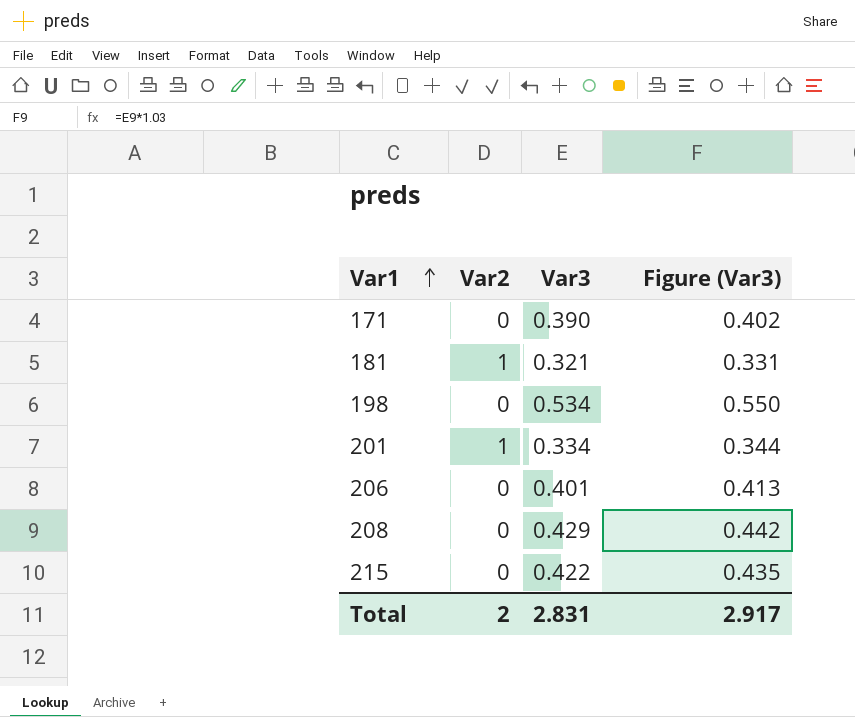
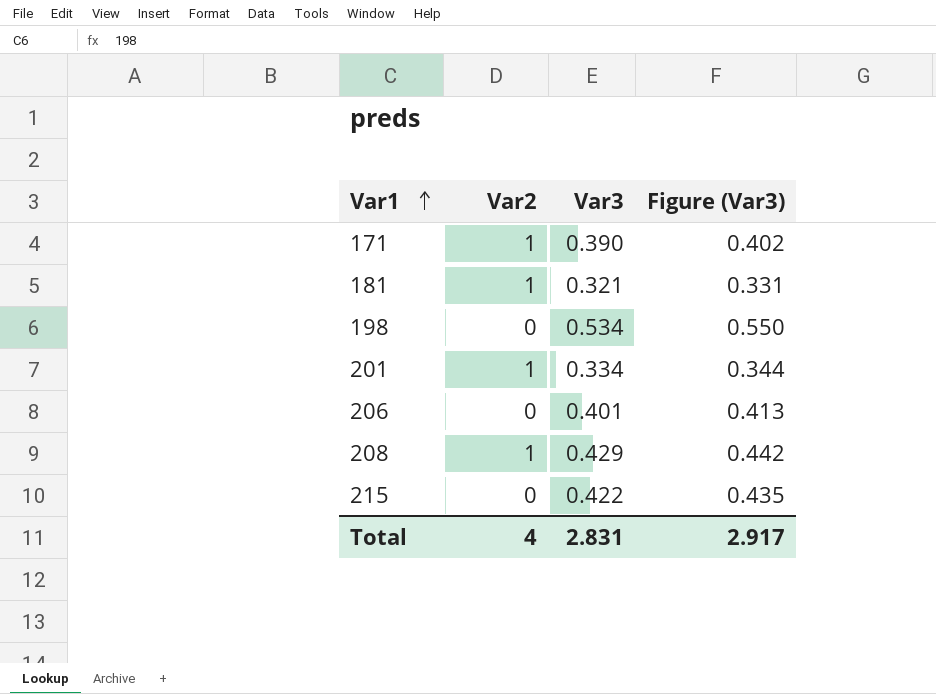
171 | Var2: 0 -> 1
208 | Var2: 0 -> 1
Total | Var2: 2 -> 4

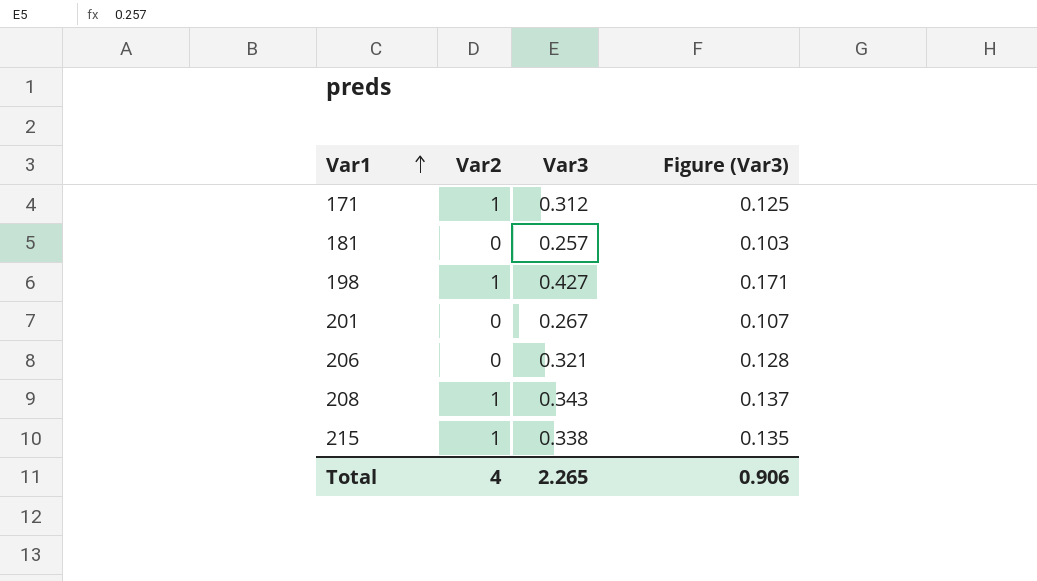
column Figure (Var3) | formula: [Var3] * 1.03 -> [Var3] * 0.4
171 | Var3: 0.390 -> 0.312
181 | Var2: 1 -> 0
181 | Var3: 0.321 -> 0.257
198 | Var2: 0 -> 1
198 | Var3: 0.534 -> 0.427
201 | Var2: 1 -> 0
201 | Var3: 0.334 -> 0.267
206 | Var3: 0.401 -> 0.321
208 | Var3: 0.429 -> 0.343
215 | Var2: 0 -> 1
215 | Var3: 0.422 -> 0.338
Total | Var3: 2.831 -> 2.265
Total | Figure (Var3): 2.917 -> 0.906

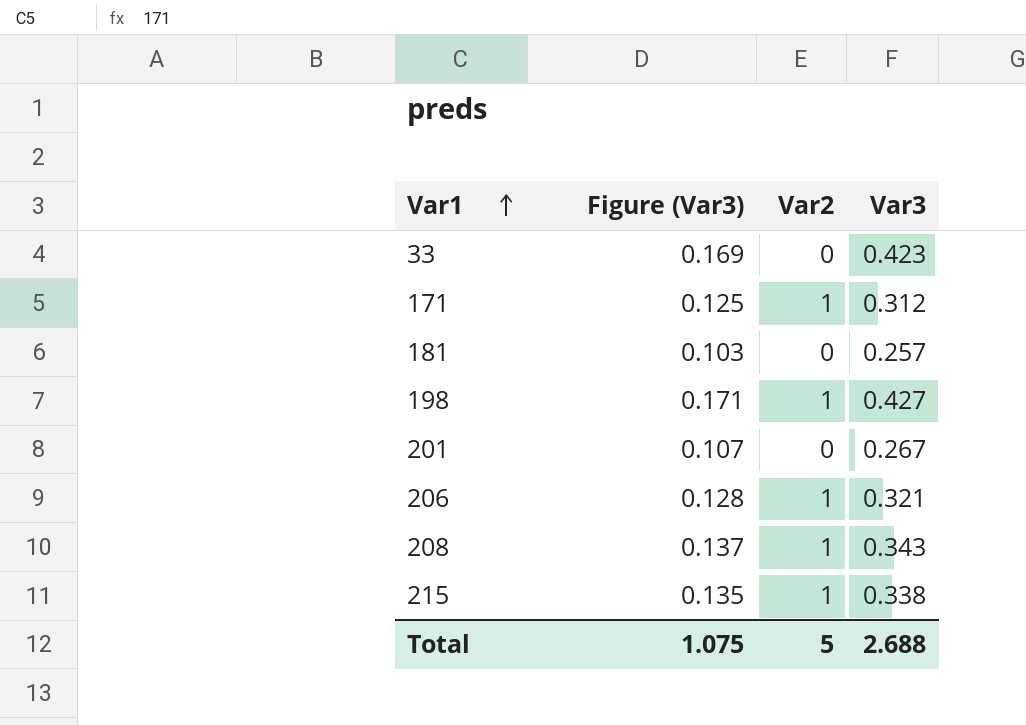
column Figure (Var3) | position: 4 -> 2
row 33: none -> 0.169 | 0 | 0.423
206 | Var2: 0 -> 1
Total | Figure (Var3): 0.906 -> 1.075
Total | Var2: 4 -> 5
Total | Var3: 2.265 -> 2.688

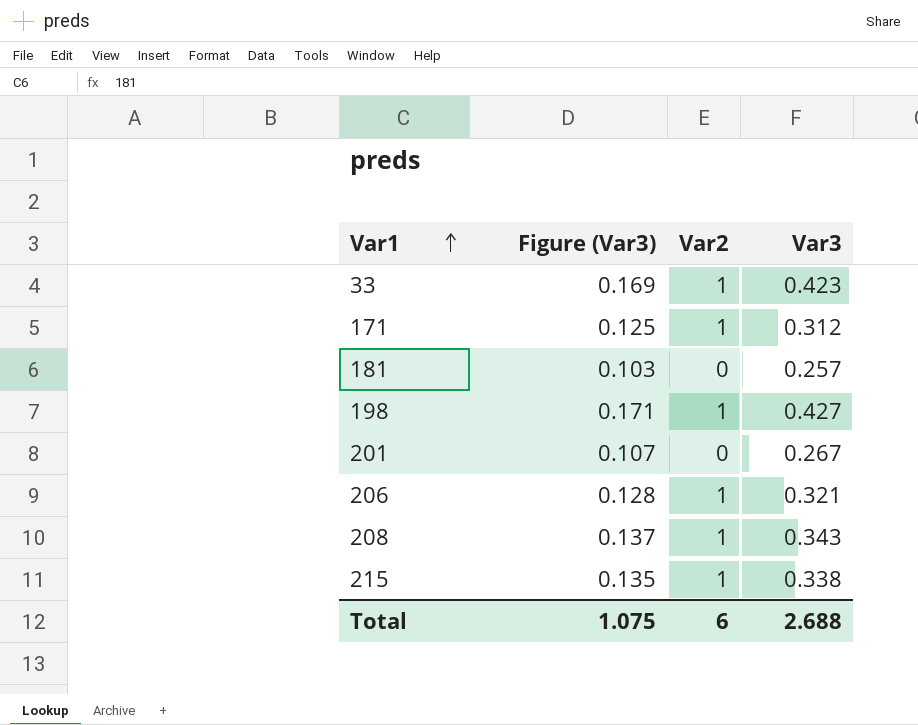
33 | Var2: 0 -> 1
Total | Var2: 5 -> 6

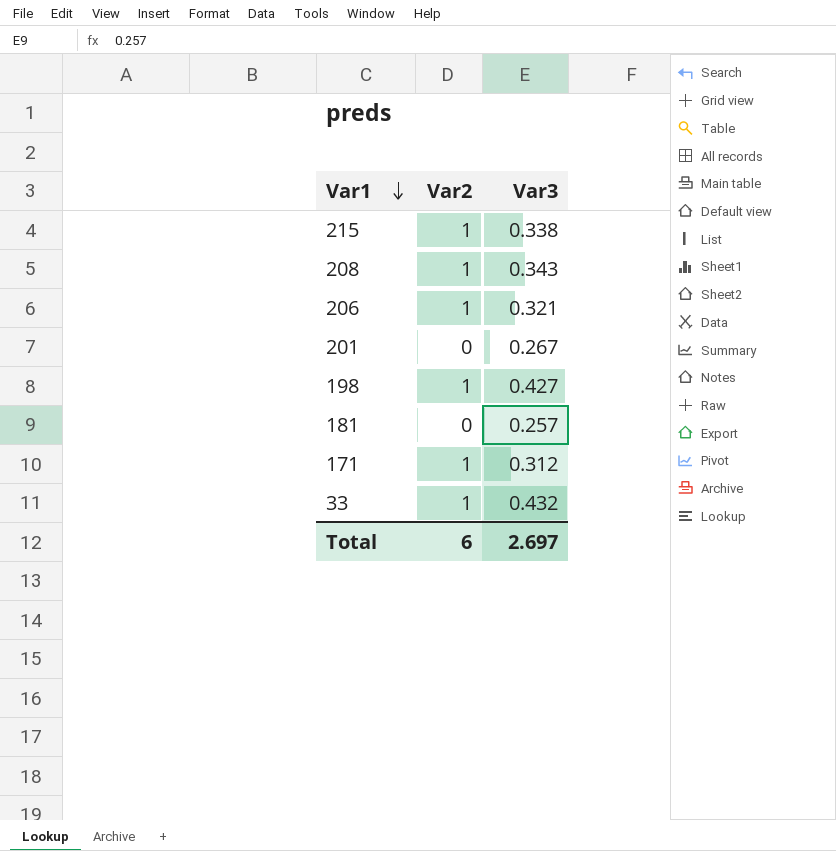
row order: Var1 ascending -> Var1 descending
column Figure (Var3) | formula: [Var3] * 0.4 -> none
33 | Var3: 0.423 -> 0.432
Total | Var3: 2.688 -> 2.697

